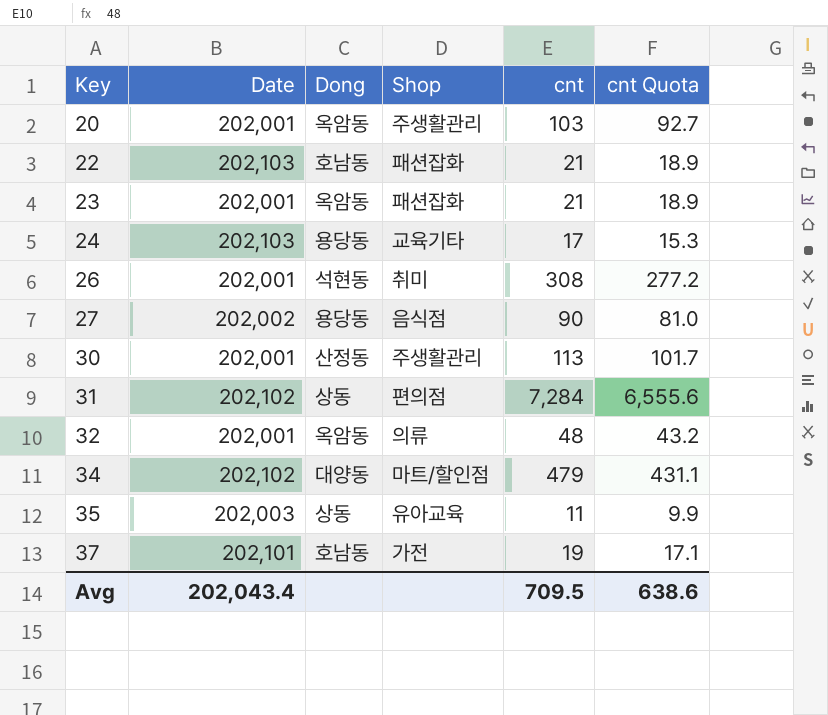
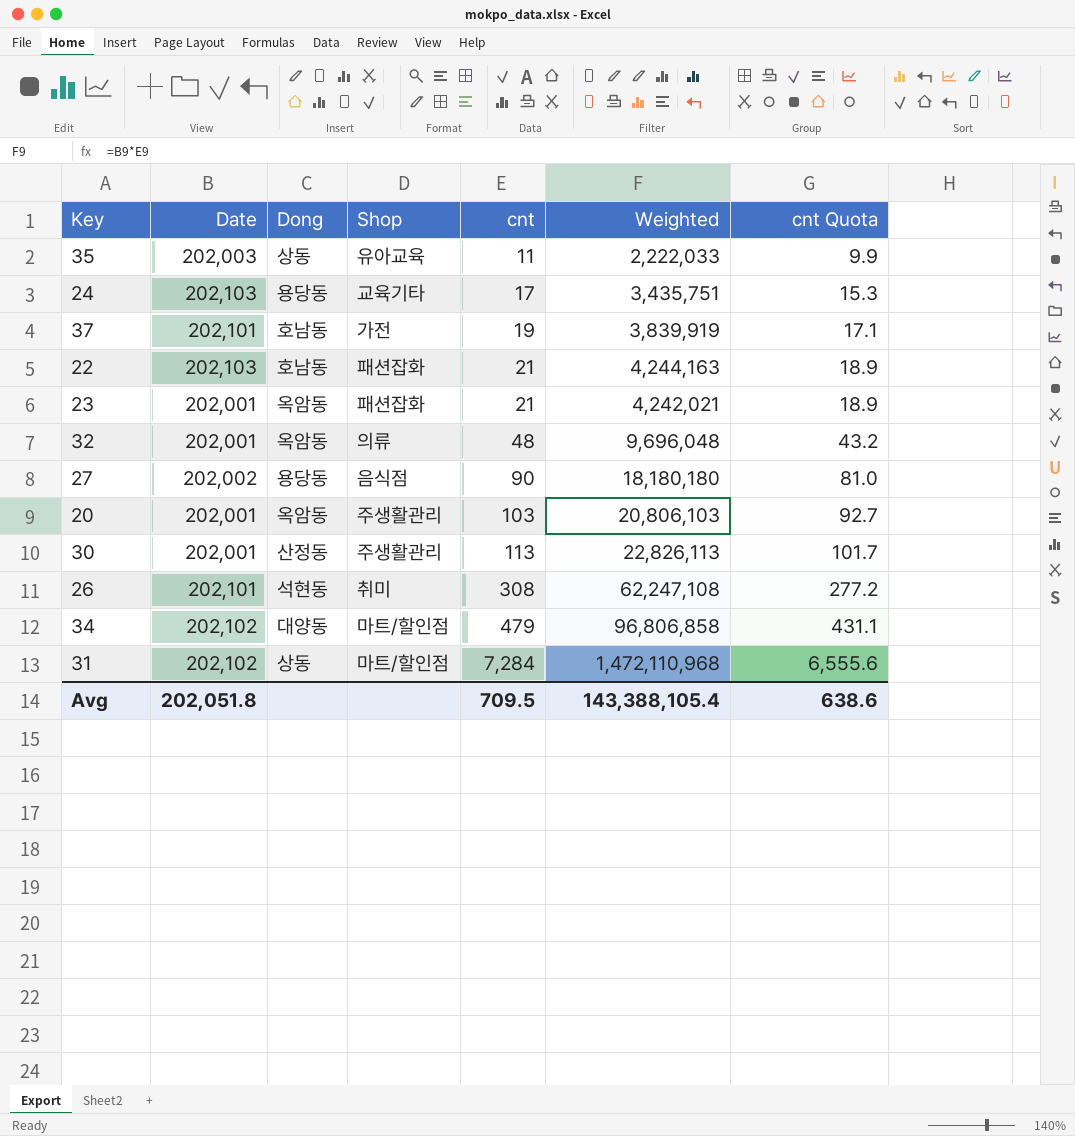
row order: Key ascending -> cnt ascending
column Weighted | formula: none -> [Date] * [cnt]
26 | Date: 202,001 -> 202,101
31 | Shop: 편의점 -> 마트/할인점
Avg | Date: 202,043.4 -> 202,051.8

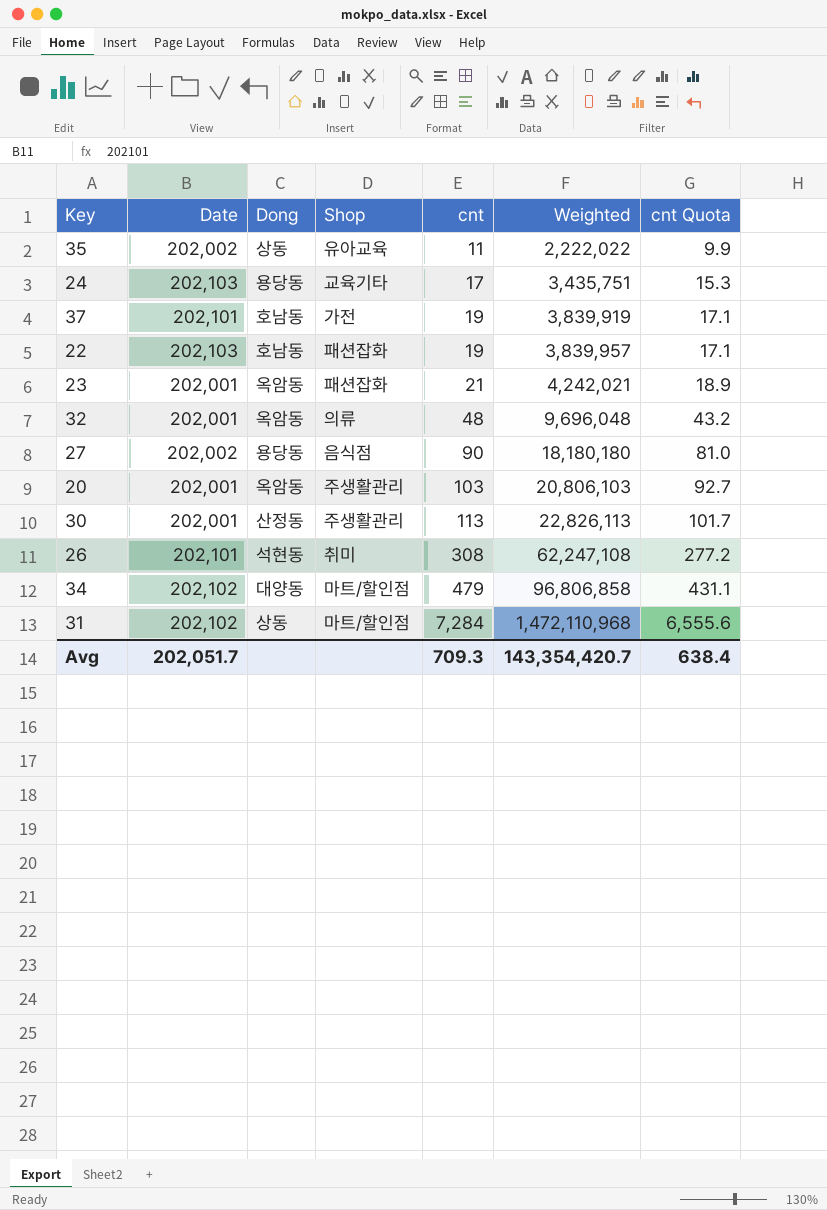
35 | Date: 202,003 -> 202,002
35 | Weighted: 2,222,033 -> 2,222,022
22 | cnt: 21 -> 19
22 | Weighted: 4,244,163 -> 3,839,957
22 | cnt Quota: 18.9 -> 17.1
Avg | Date: 202,051.8 -> 202,051.7
Avg | cnt: 709.5 -> 709.3
Avg | Weighted: 143,388,105.4 -> 143,354,420.7
Avg | cnt Quota: 638.6 -> 638.4

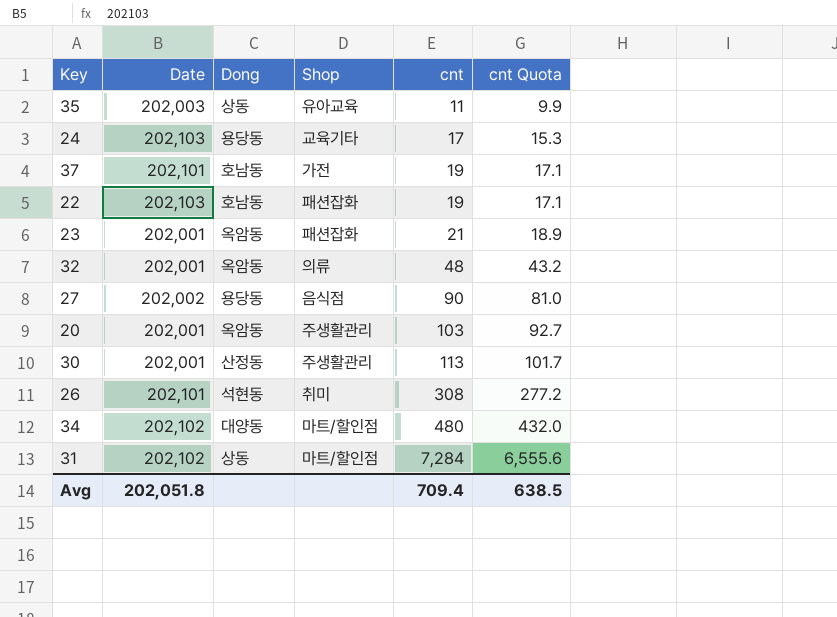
column Weighted | formula: [Date] * [cnt] -> none
35 | Date: 202,002 -> 202,003
34 | cnt: 479 -> 480
34 | cnt Quota: 431.1 -> 432.0
Avg | Date: 202,051.7 -> 202,051.8
Avg | cnt: 709.3 -> 709.4
Avg | cnt Quota: 638.4 -> 638.5

